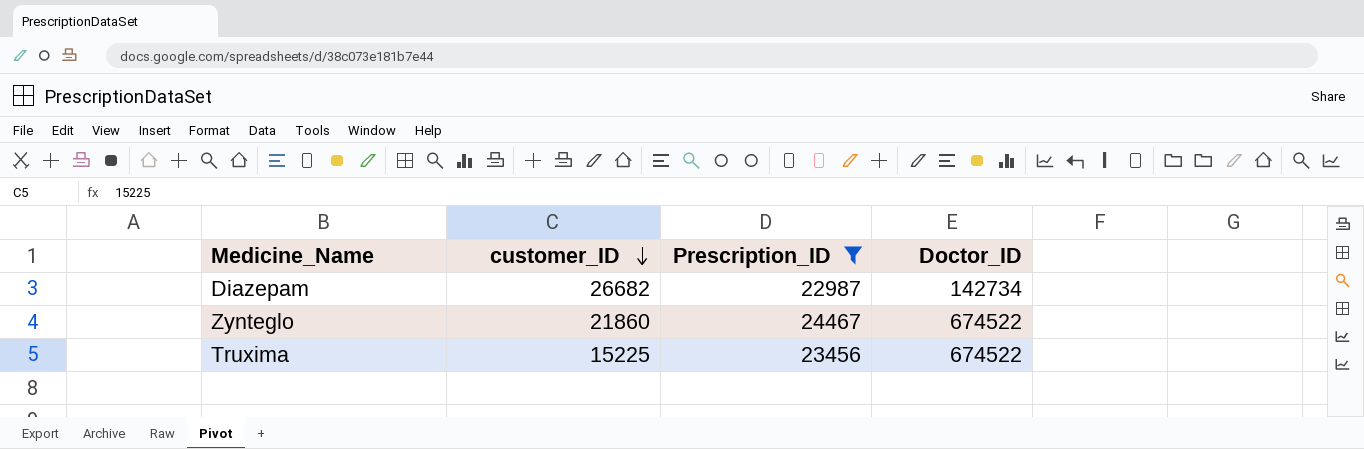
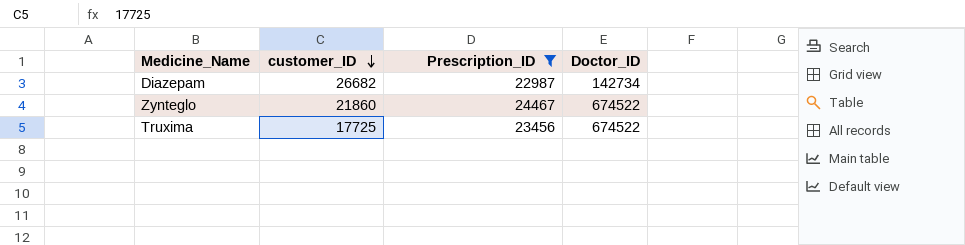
Truxima | customer_ID: 15225 -> 17725

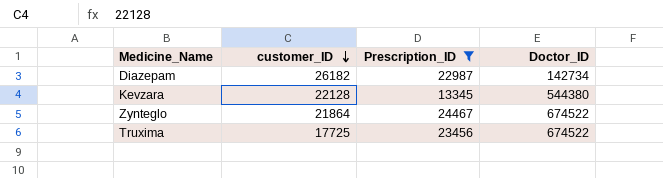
Diazepam | customer_ID: 26682 -> 26182
row Kevzara: none -> 22128 | 13345 | 544380
Zynteglo | customer_ID: 21860 -> 21864

